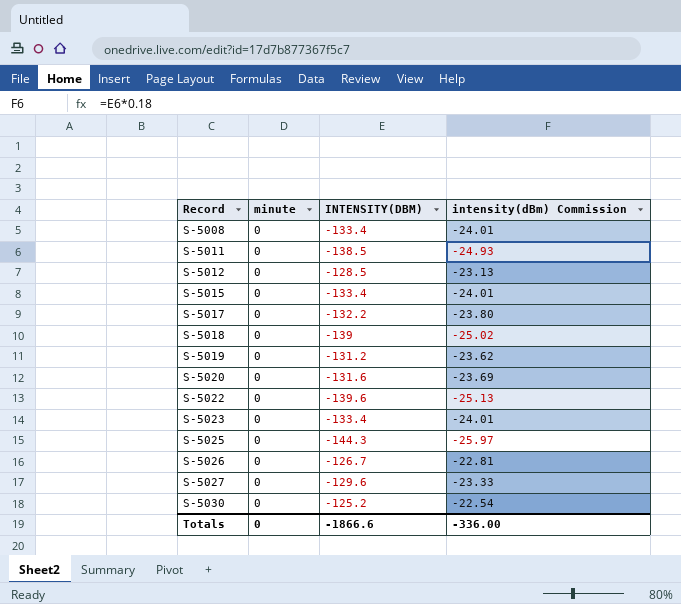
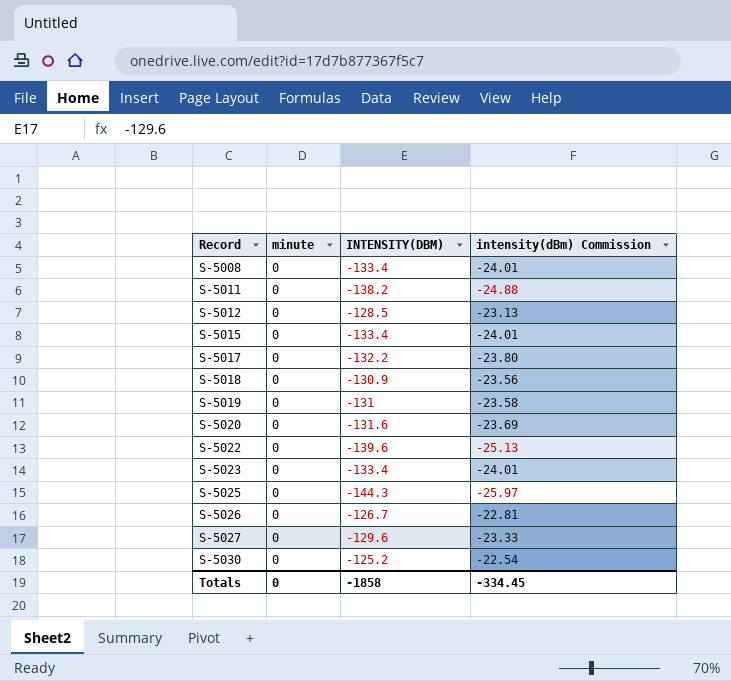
S-5011 | INTENSITY(DBM): -138.5 -> -138.2
S-5011 | intensity(dBm) Commission: -24.93 -> -24.88
S-5018 | INTENSITY(DBM): -139 -> -130.9
S-5018 | intensity(dBm) Commission: -25.02 -> -23.56
S-5019 | INTENSITY(DBM): -131.2 -> -131
S-5019 | intensity(dBm) Commission: -23.62 -> -23.58
Totals | INTENSITY(DBM): -1866.6 -> -1858
Totals | intensity(dBm) Commission: -336.00 -> -334.45

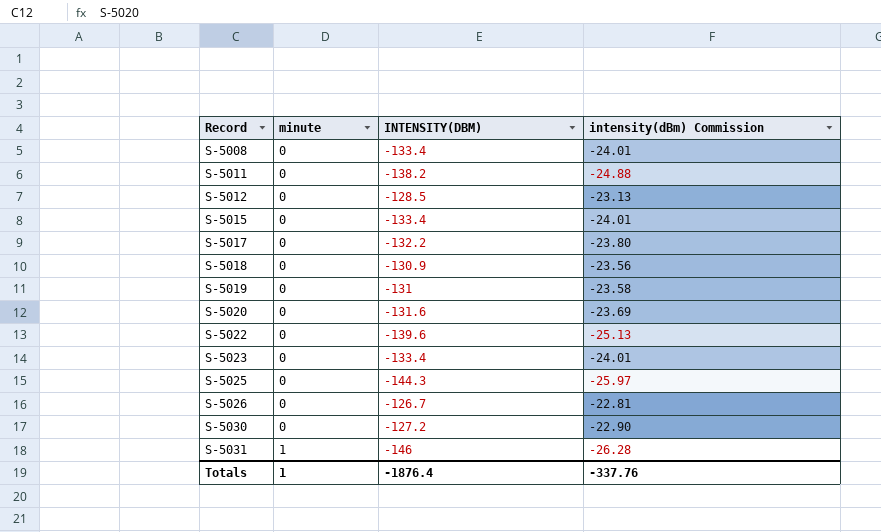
row S-5027: 0 | -129.6 | -23.33 -> none
S-5030 | INTENSITY(DBM): -125.2 -> -127.2
S-5030 | intensity(dBm) Commission: -22.54 -> -22.90
row S-5031: none -> 1 | -146 | -26.28
Totals | minute: 0 -> 1
Totals | INTENSITY(DBM): -1858 -> -1876.4
Totals | intensity(dBm) Commission: -334.45 -> -337.76

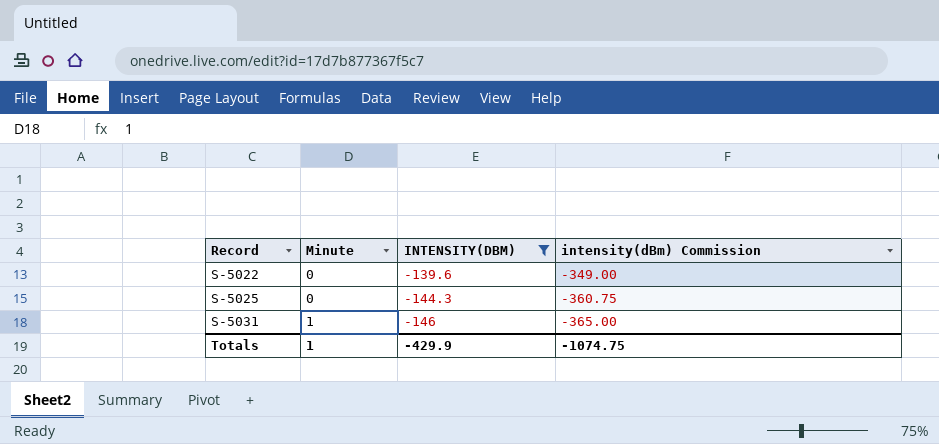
filter: none -> INTENSITY(DBM) <= -139.6
column name: minute -> Minute
column intensity(dBm) Commission | formula: [INTENSITY(DBM)] * 0.18 -> [INTENSITY(DBM)] * 2.5
Totals | INTENSITY(DBM): -1876.4 -> -429.9
Totals | intensity(dBm) Commission: -337.76 -> -1074.75

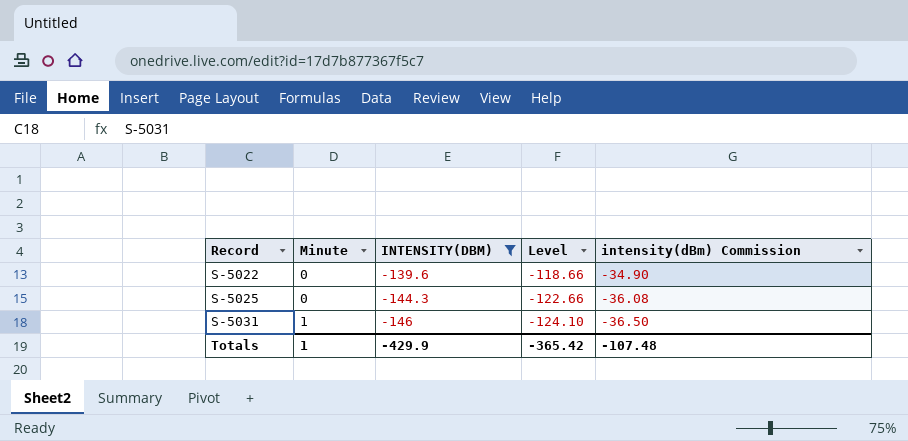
column Level | formula: none -> [INTENSITY(DBM)] * 0.85
column intensity(dBm) Commission | formula: [INTENSITY(DBM)] * 2.5 -> [INTENSITY(DBM)] * 0.25
Totals | intensity(dBm) Commission: -1074.75 -> -107.48

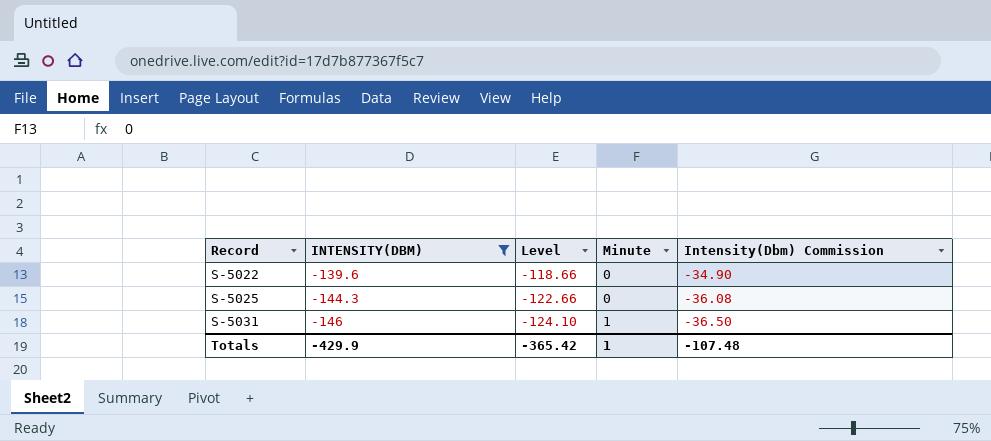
column Minute | position: 2 -> 4
column name: intensity(dBm) Commission -> Intensity(Dbm) Commission

